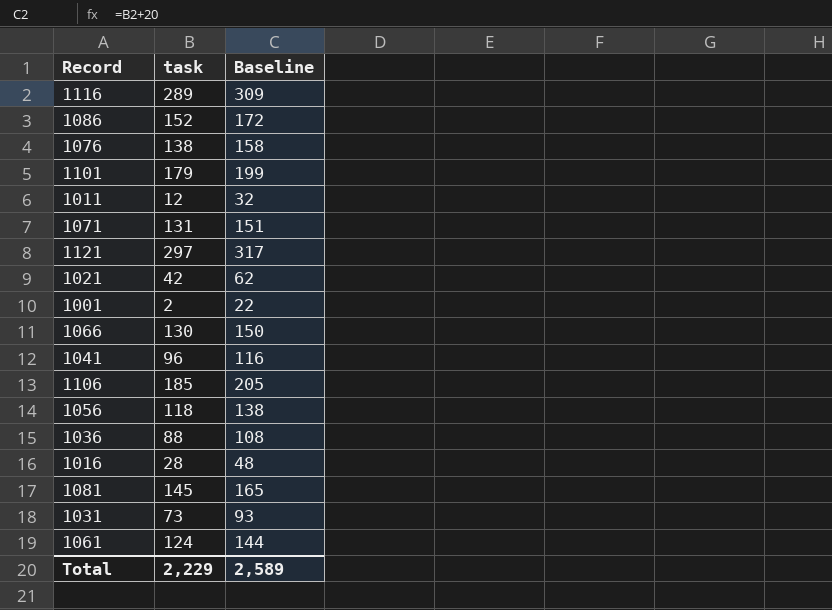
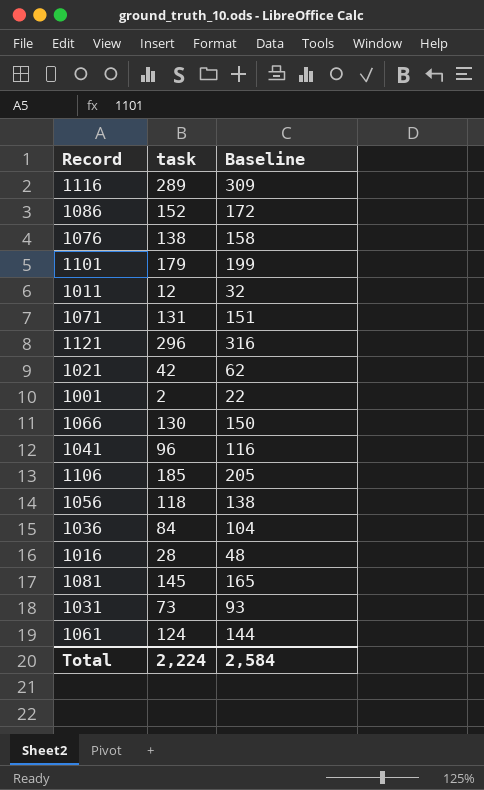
1121 | task: 297 -> 296
1121 | Baseline: 317 -> 316
1036 | task: 88 -> 84
1036 | Baseline: 108 -> 104
Total | task: 2,229 -> 2,224
Total | Baseline: 2,589 -> 2,584

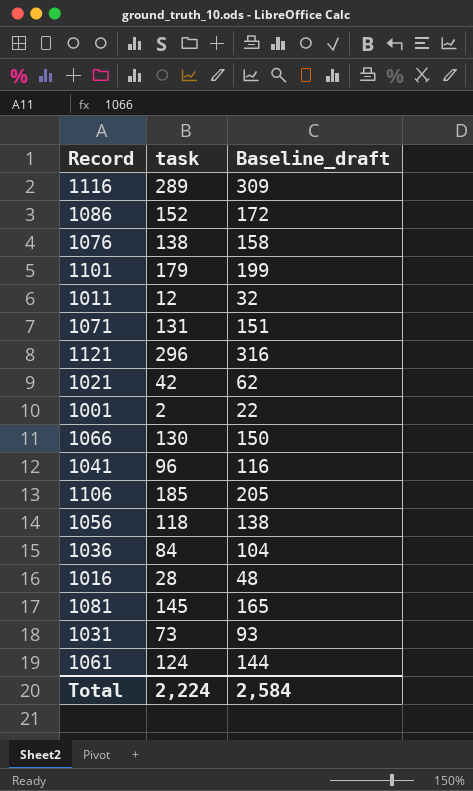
column name: Baseline -> Baseline_draft

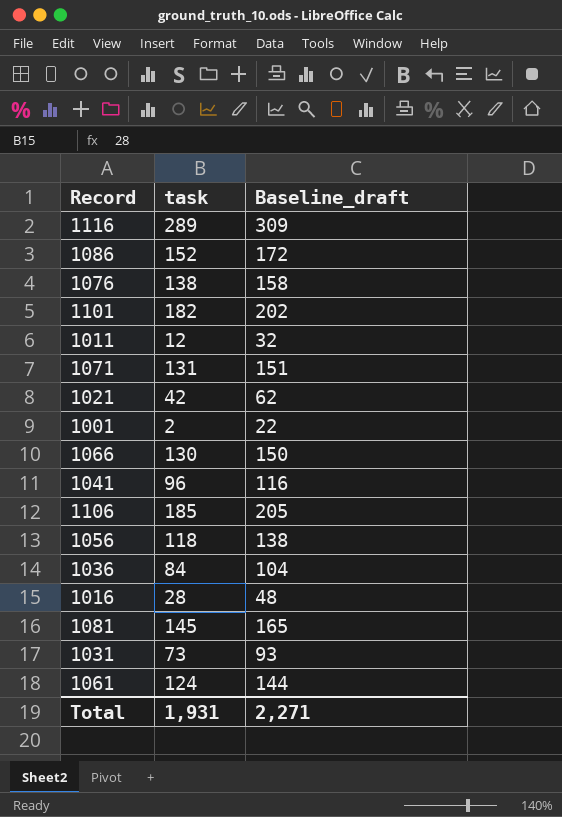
row 1121: 296 | 316 -> none
1101 | task: 179 -> 182
1101 | Baseline_draft: 199 -> 202
Total | task: 2,224 -> 1,931
Total | Baseline_draft: 2,584 -> 2,271

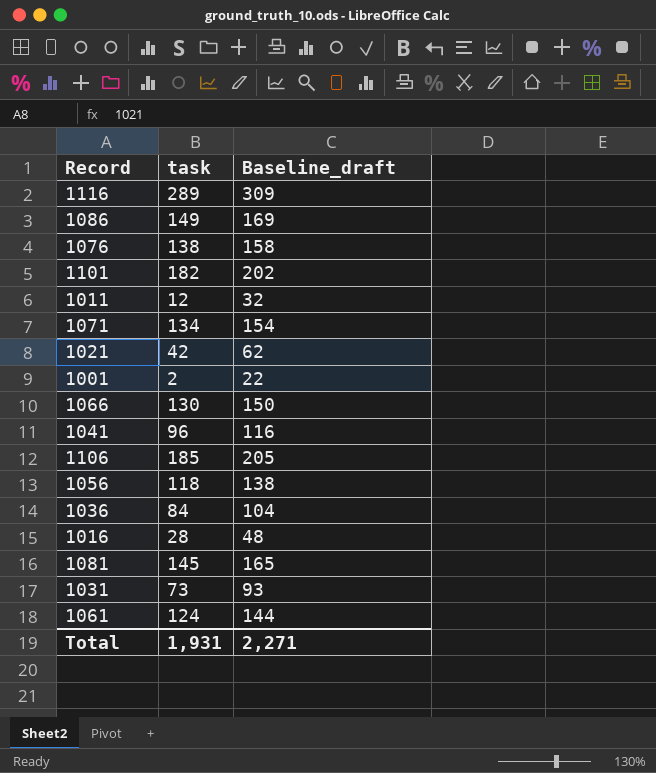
1086 | task: 152 -> 149
1086 | Baseline_draft: 172 -> 169
1071 | task: 131 -> 134
1071 | Baseline_draft: 151 -> 154

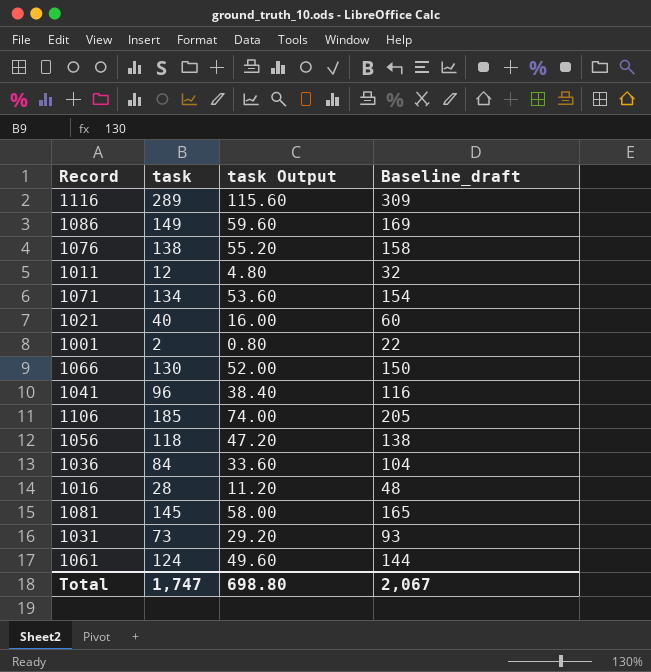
column task Output | formula: none -> [task] * 0.4
row 1101: 182 | 202 -> none
1021 | task: 42 -> 40
1021 | Baseline_draft: 62 -> 60
Total | task: 1,931 -> 1,747
Total | Baseline_draft: 2,271 -> 2,067

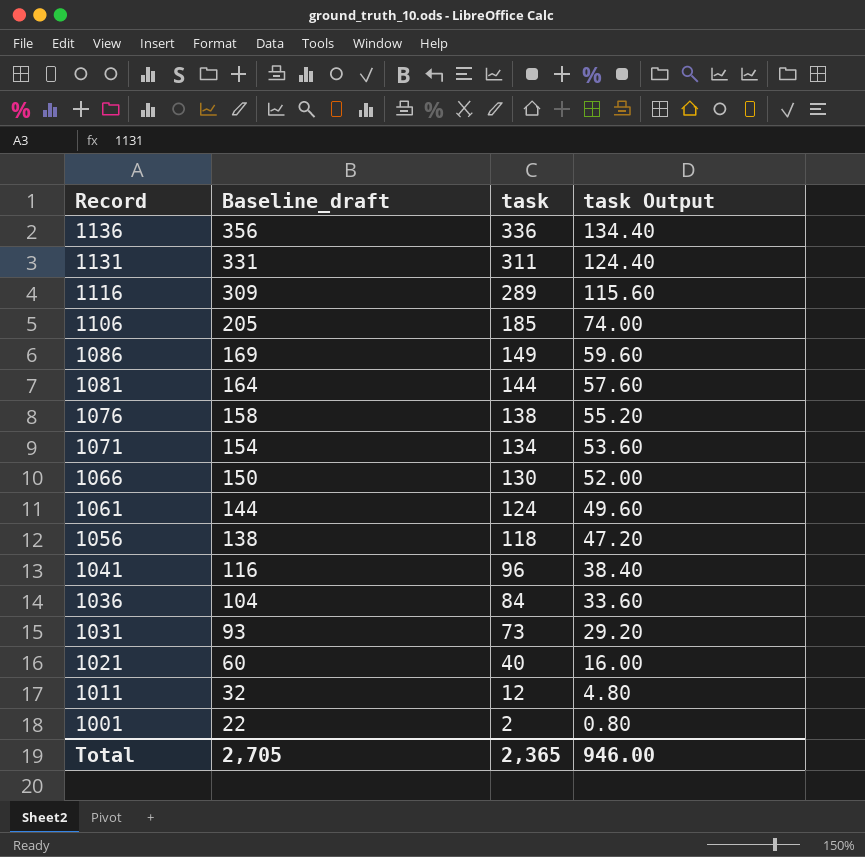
row order: none -> Record descending
column Baseline_draft | position: 4 -> 2
row 1016: 28 | 11.20 | 48 -> none
row 1136: none -> 356 | 336 | 134.40
row 1131: none -> 331 | 311 | 124.40
1081 | Baseline_draft: 165 -> 164
1081 | task: 145 -> 144
1081 | task Output: 58.00 -> 57.60
Total | Baseline_draft: 2,067 -> 2,705
Total | task: 1,747 -> 2,365
Total | task Output: 698.80 -> 946.00

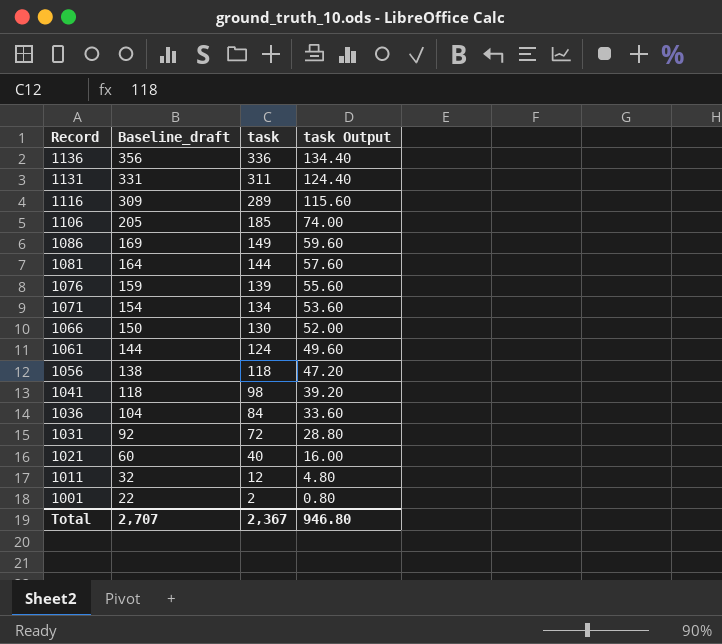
1076 | Baseline_draft: 158 -> 159
1076 | task: 138 -> 139
1076 | task Output: 55.20 -> 55.60
1041 | Baseline_draft: 116 -> 118
1041 | task: 96 -> 98
1041 | task Output: 38.40 -> 39.20
1031 | Baseline_draft: 93 -> 92
1031 | task: 73 -> 72
1031 | task Output: 29.20 -> 28.80
Total | Baseline_draft: 2,705 -> 2,707
Total | task: 2,365 -> 2,367
Total | task Output: 946.00 -> 946.80

